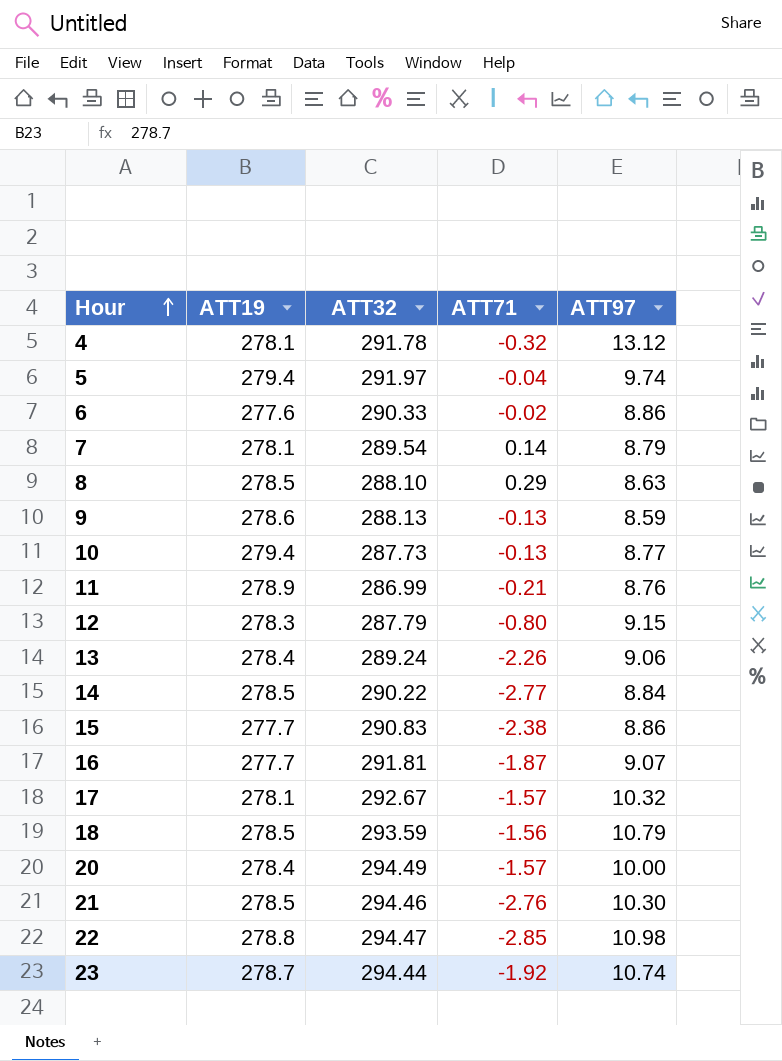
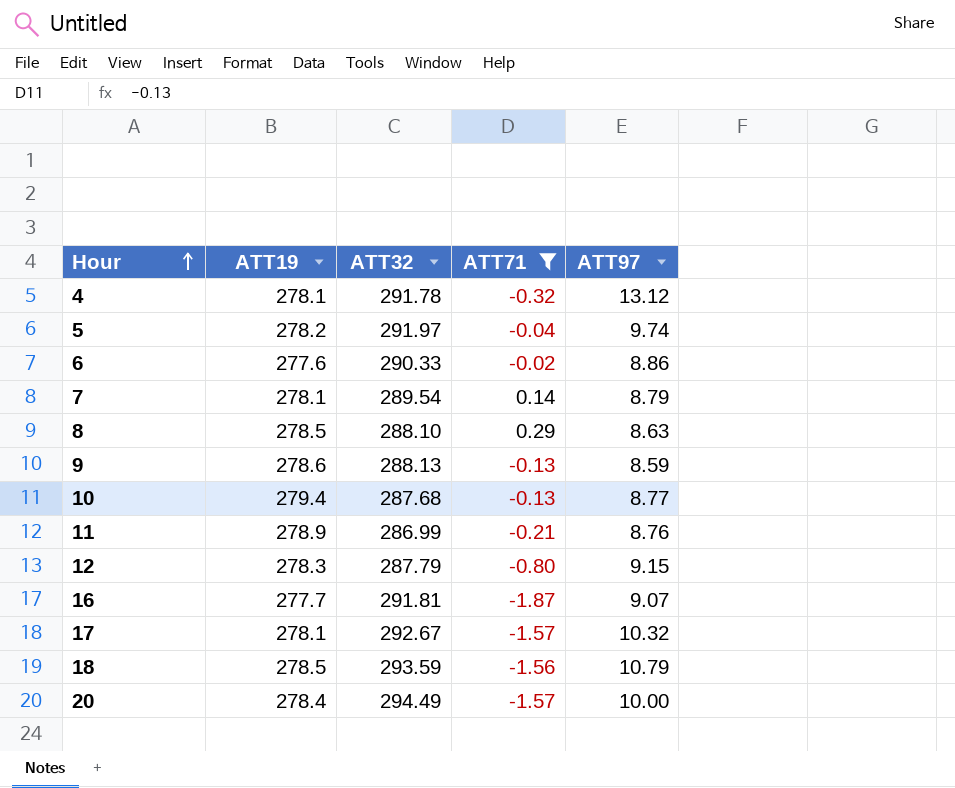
filter: none -> ATT71 >= -1.87
5 | ATT19: 279.4 -> 278.2
10 | ATT32: 287.73 -> 287.68

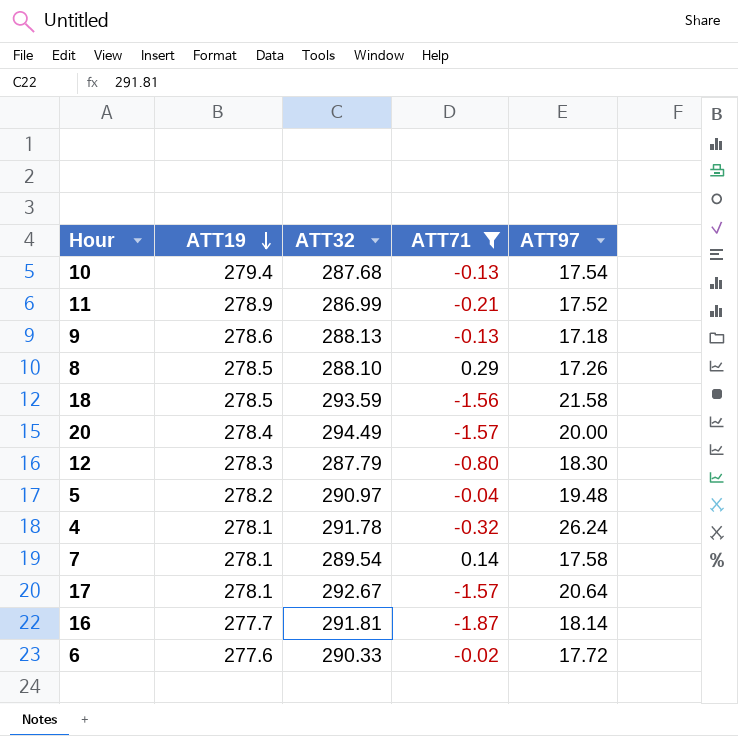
row order: Hour ascending -> ATT19 descending
10 | ATT97: 8.77 -> 17.54
11 | ATT97: 8.76 -> 17.52
9 | ATT97: 8.59 -> 17.18
8 | ATT97: 8.63 -> 17.26
18 | ATT97: 10.79 -> 21.58
20 | ATT97: 10.00 -> 20.00
12 | ATT97: 9.15 -> 18.30
5 | ATT32: 291.97 -> 290.97
5 | ATT97: 9.74 -> 19.48
4 | ATT97: 13.12 -> 26.24
7 | ATT97: 8.79 -> 17.58
17 | ATT97: 10.32 -> 20.64
16 | ATT97: 9.07 -> 18.14
6 | ATT97: 8.86 -> 17.72

